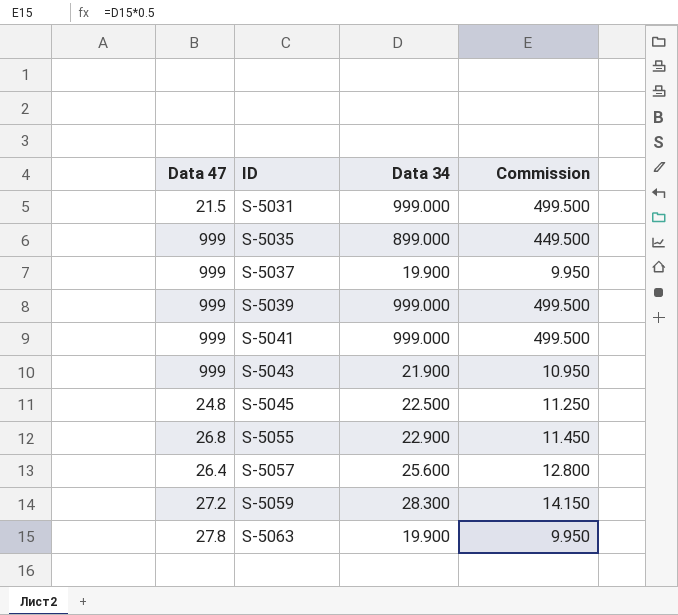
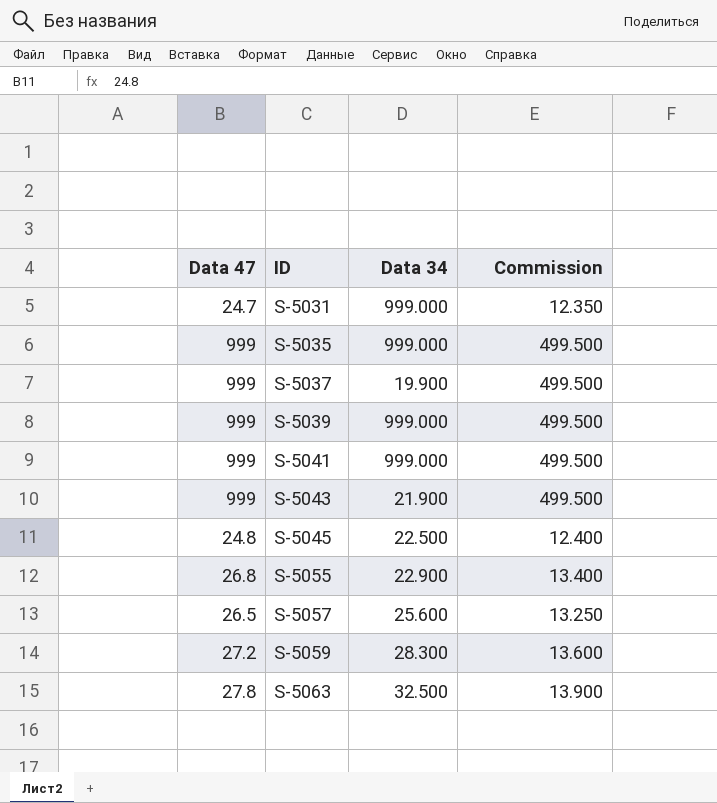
column Commission | formula: [Data 34] * 0.5 -> [Data 47] * 0.5
S-5031 | Data 47: 21.5 -> 24.7
S-5035 | Data 34: 899.000 -> 999.000
S-5057 | Data 47: 26.4 -> 26.5
S-5063 | Data 34: 19.900 -> 32.500

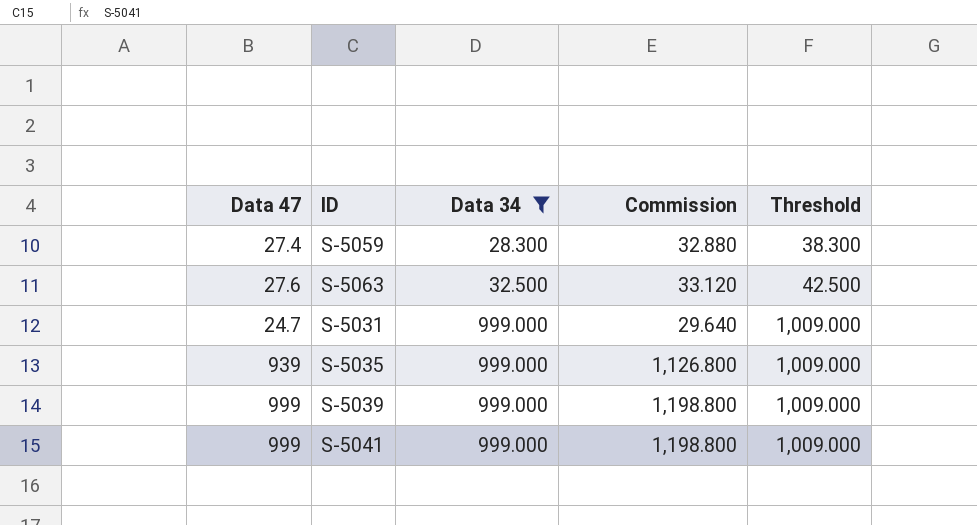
filter: none -> Data 34 >= 28.300
row order: ID ascending -> Data 34 ascending
column Commission | formula: [Data 47] * 0.5 -> [Data 47] * 1.2
column Threshold | formula: none -> [Data 34] + 10
S-5059 | Data 47: 27.2 -> 27.4
S-5063 | Data 47: 27.8 -> 27.6
S-5035 | Data 47: 999 -> 939

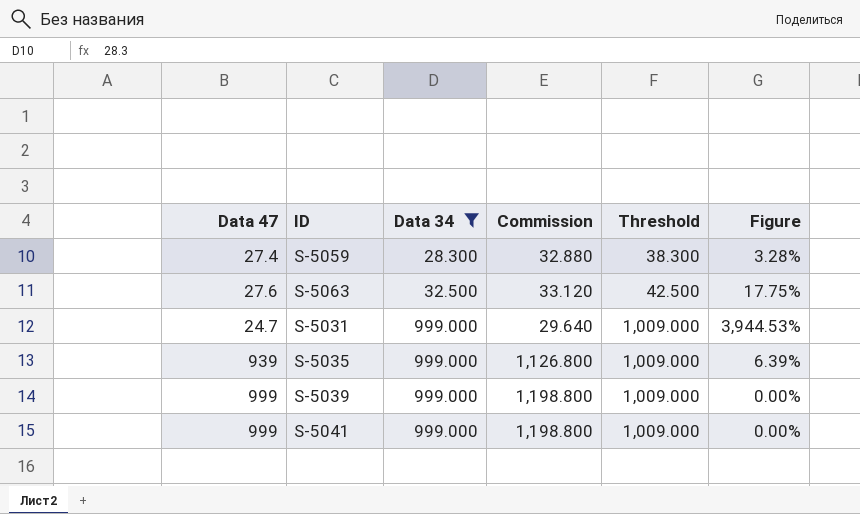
column Figure | formula: none -> ([Data 34] - [Data 47]) / [Data 47]

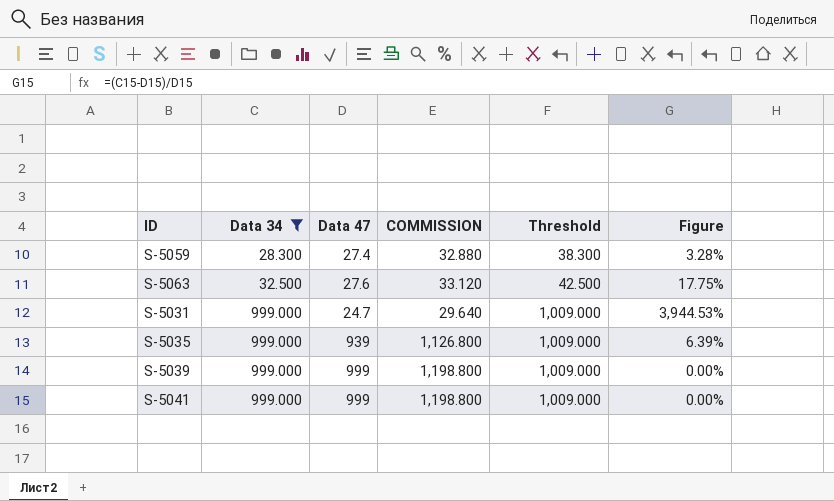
column Data 47 | position: 1 -> 3
column name: Commission -> COMMISSION

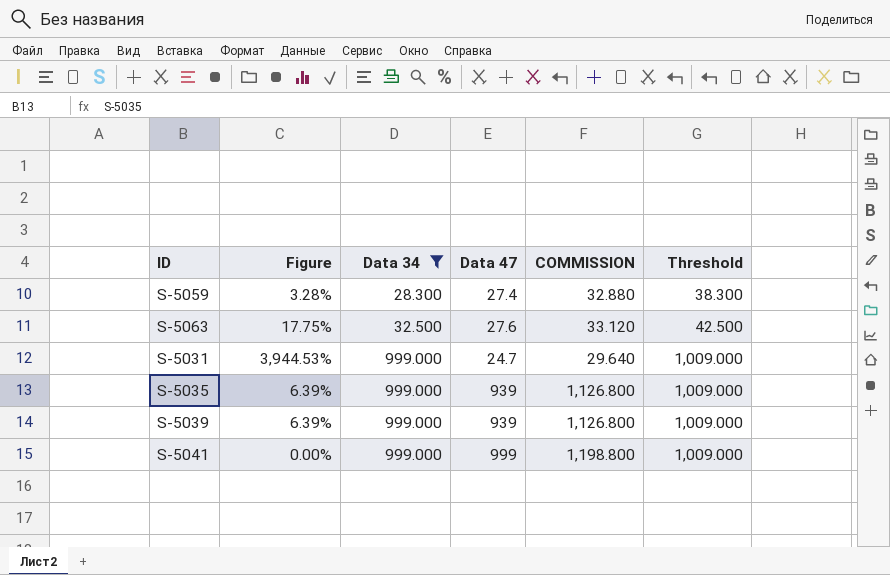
column Figure | position: 6 -> 2
S-5039 | Figure: 0.00% -> 6.39%
S-5039 | Data 47: 999 -> 939
S-5039 | COMMISSION: 1,198.800 -> 1,126.800

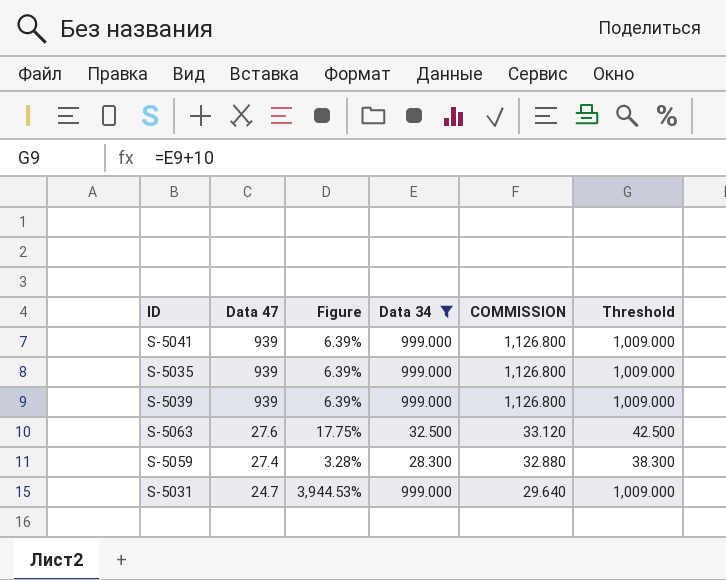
row order: Data 34 ascending -> Data 47 descending
column Data 47 | position: 4 -> 2
S-5041 | Data 47: 999 -> 939
S-5041 | Figure: 0.00% -> 6.39%
S-5041 | COMMISSION: 1,198.800 -> 1,126.800

